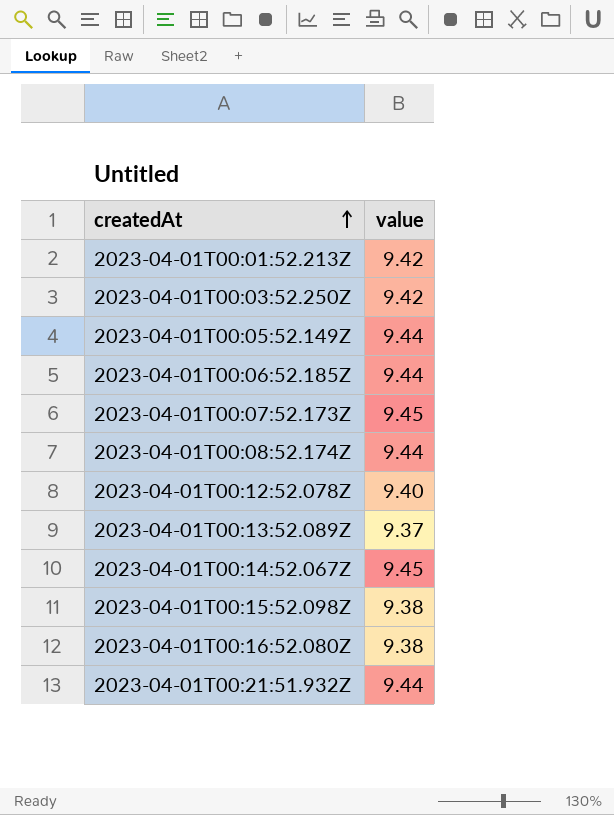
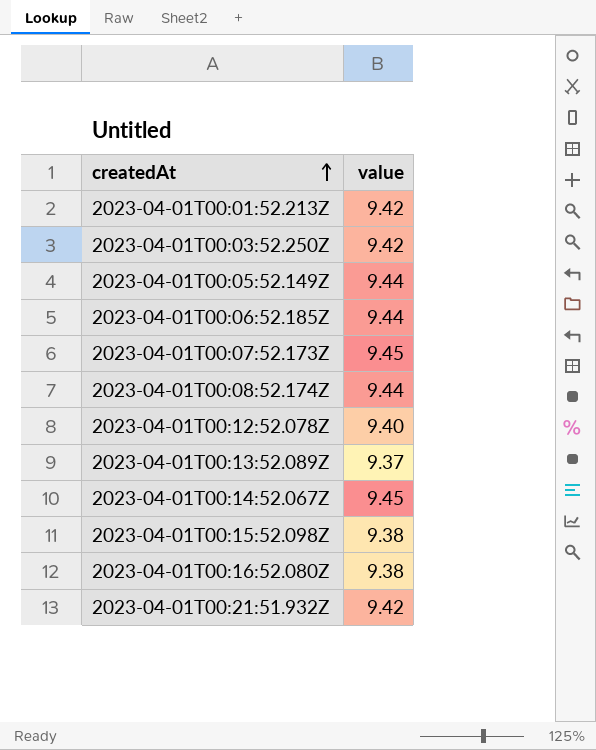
2023-04-01T00:21:51.932Z | value: 9.44 -> 9.42

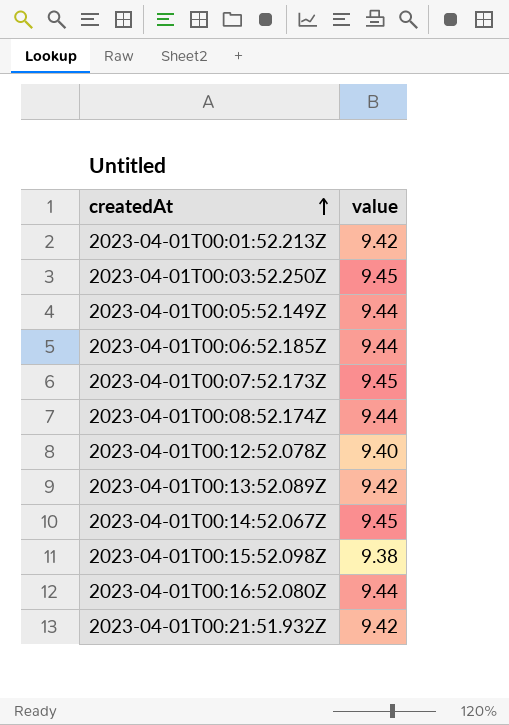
2023-04-01T00:03:52.250Z | value: 9.42 -> 9.45
2023-04-01T00:13:52.089Z | value: 9.37 -> 9.42
2023-04-01T00:16:52.080Z | value: 9.38 -> 9.44

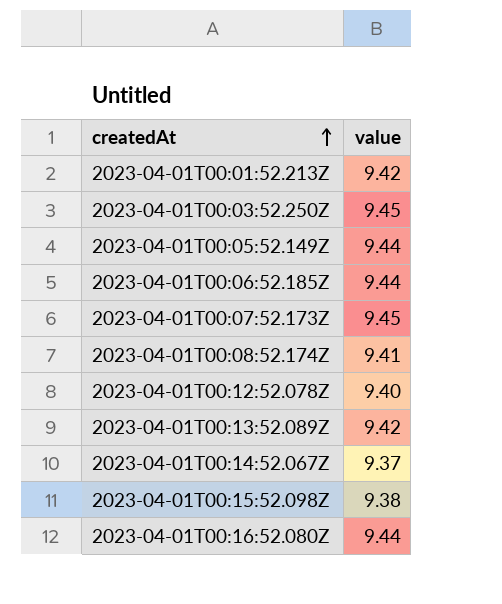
row 2023-04-01T00:21:51.932Z: 9.42 -> none
2023-04-01T00:08:52.174Z | value: 9.44 -> 9.41
2023-04-01T00:14:52.067Z | value: 9.45 -> 9.37

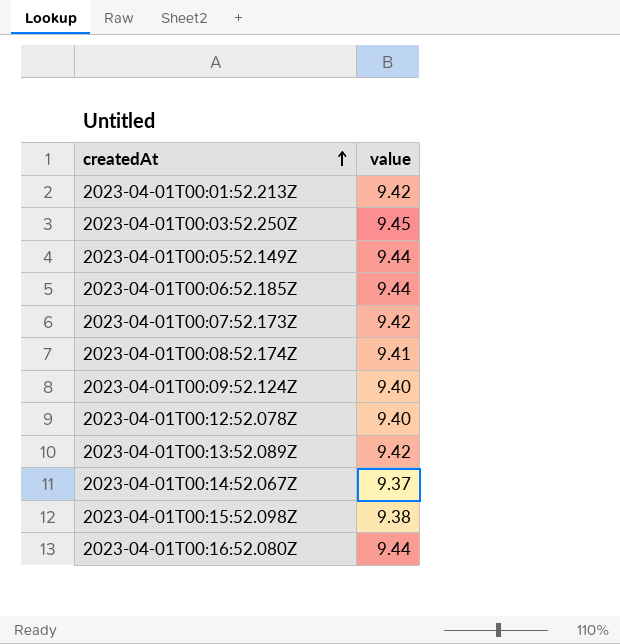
2023-04-01T00:07:52.173Z | value: 9.45 -> 9.42
row 2023-04-01T00:09:52.124Z: none -> 9.40

